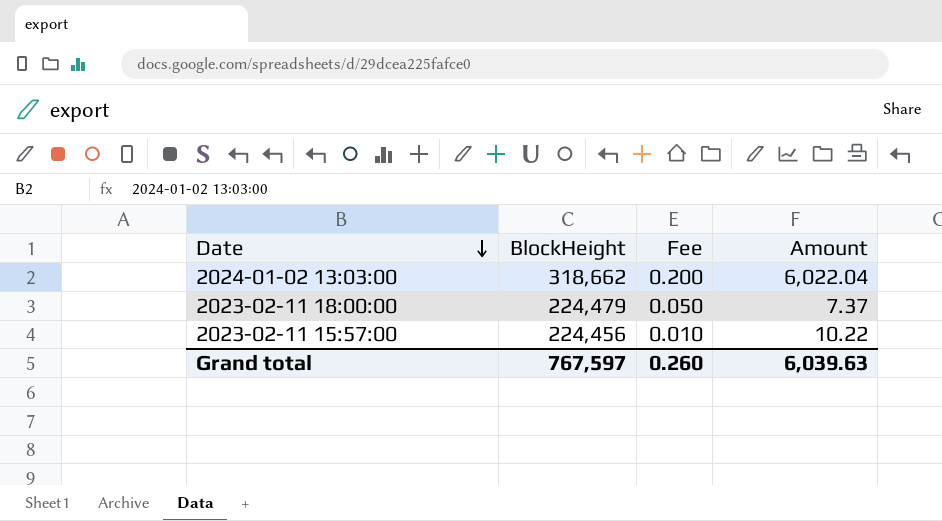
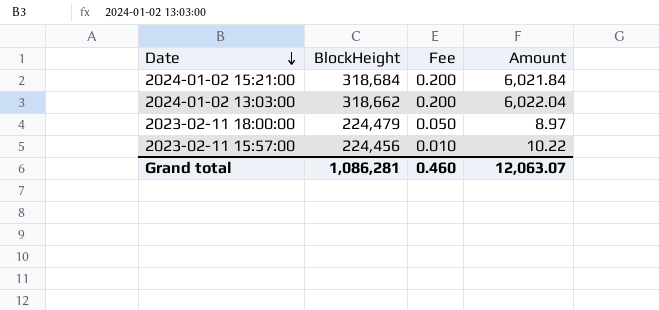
row 2024-01-02 15:21:00: none -> 318,684 | 0.200 | 6,021.84
2023-02-11 18:00:00 | Amount: 7.37 -> 8.97
Grand total | BlockHeight: 767,597 -> 1,086,281
Grand total | Fee: 0.260 -> 0.460
Grand total | Amount: 6,039.63 -> 12,063.07

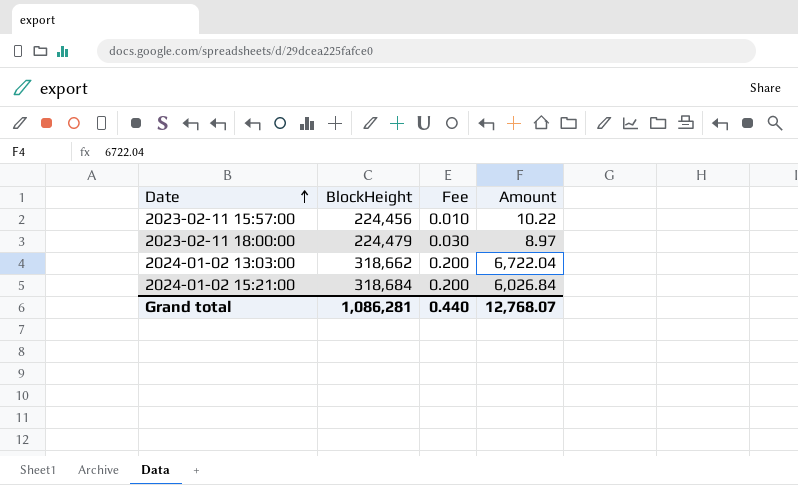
row order: Date descending -> Date ascending
2023-02-11 18:00:00 | Fee: 0.050 -> 0.030
2024-01-02 13:03:00 | Amount: 6,022.04 -> 6,722.04
2024-01-02 15:21:00 | Amount: 6,021.84 -> 6,026.84
Grand total | Fee: 0.460 -> 0.440
Grand total | Amount: 12,063.07 -> 12,768.07

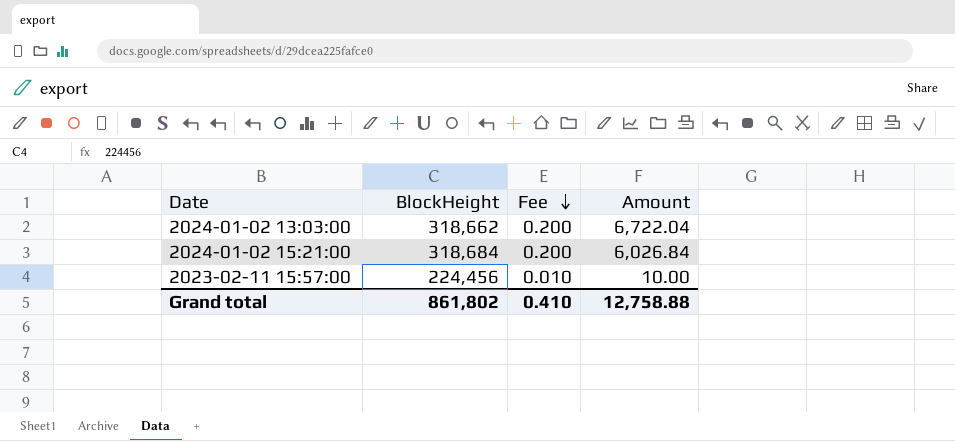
row order: Date ascending -> Fee descending
row 2023-02-11 18:00:00: 224,479 | 0.030 | 8.97 -> none
2023-02-11 15:57:00 | Amount: 10.22 -> 10.00
Grand total | BlockHeight: 1,086,281 -> 861,802
Grand total | Fee: 0.440 -> 0.410
Grand total | Amount: 12,768.07 -> 12,758.88

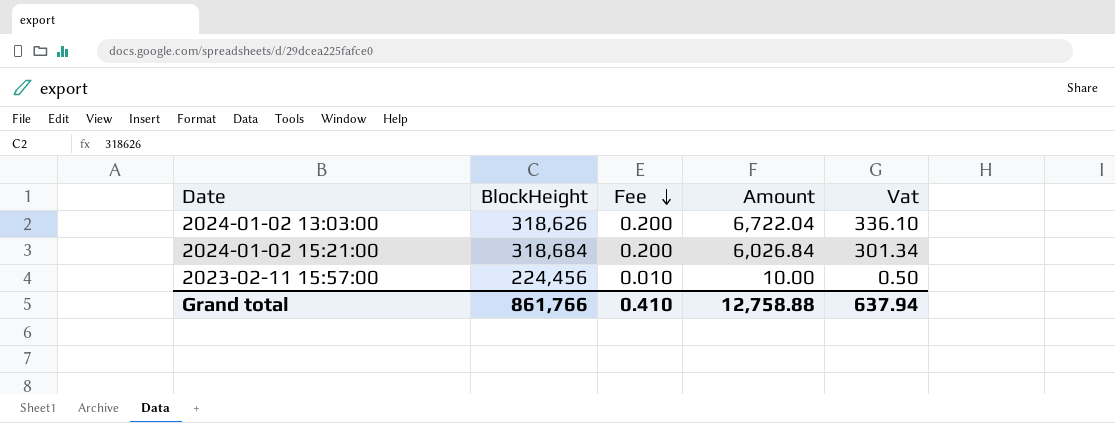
column Vat | formula: none -> [Amount] * 0.05
2024-01-02 13:03:00 | BlockHeight: 318,662 -> 318,626
Grand total | BlockHeight: 861,802 -> 861,766

